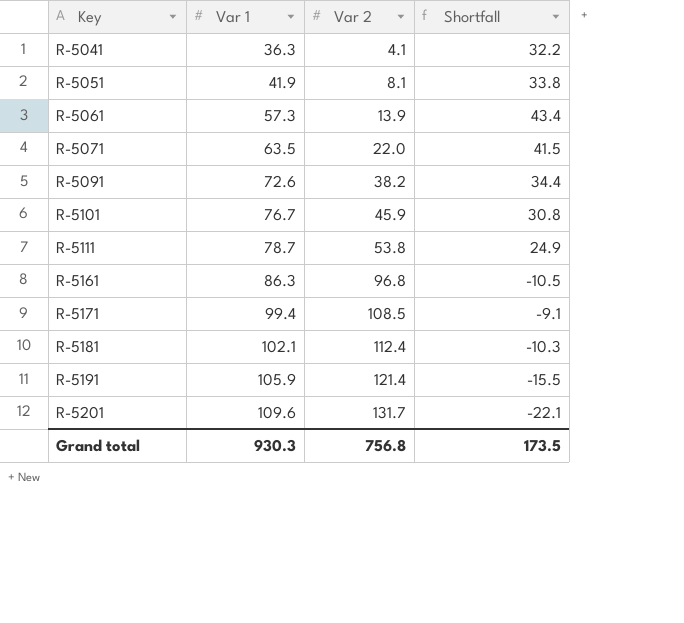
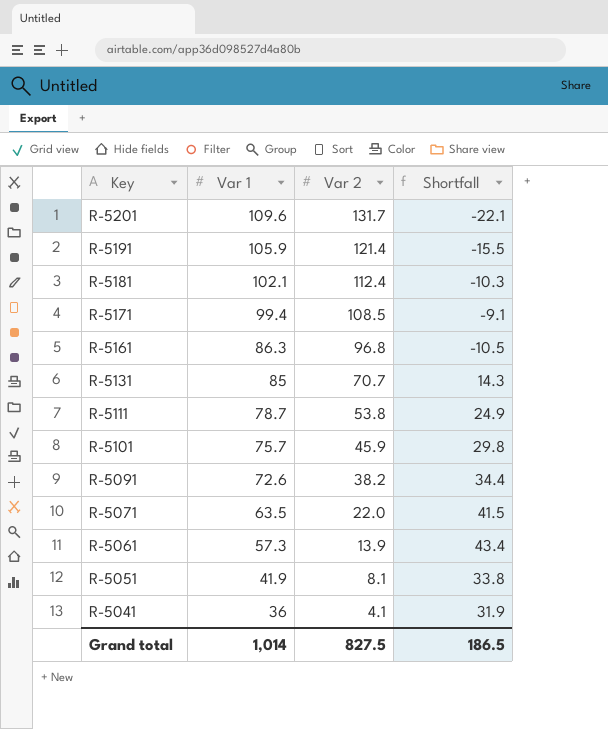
row order: Key ascending -> Key descending
row R-5131: none -> 85 | 70.7 | 14.3
R-5101 | Var 1: 76.7 -> 75.7
R-5101 | Shortfall: 30.8 -> 29.8
R-5041 | Var 1: 36.3 -> 36
R-5041 | Shortfall: 32.2 -> 31.9
Grand total | Var 1: 930.3 -> 1,014
Grand total | Var 2: 756.8 -> 827.5
Grand total | Shortfall: 173.5 -> 186.5

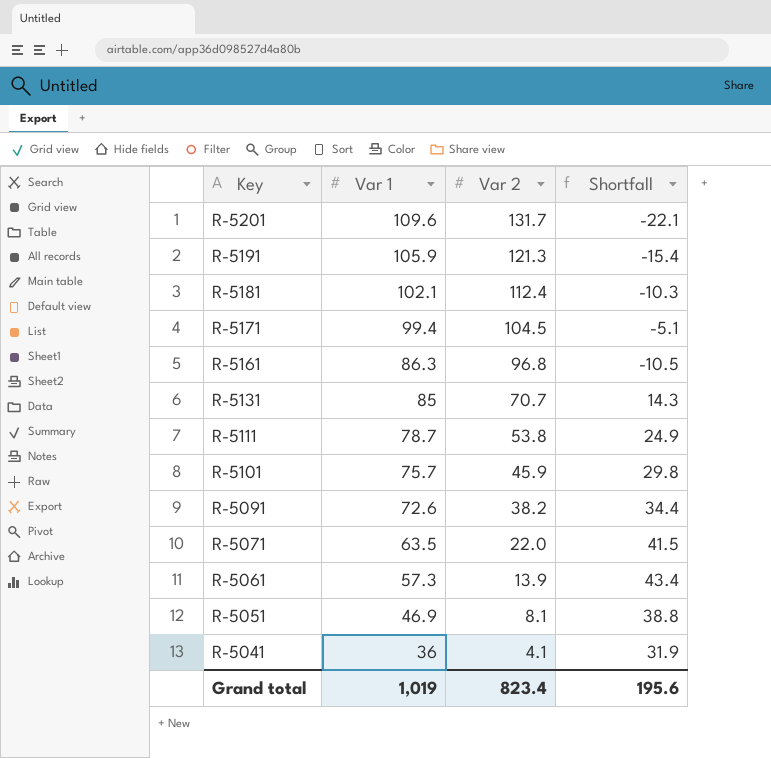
R-5191 | Var 2: 121.4 -> 121.3
R-5191 | Shortfall: -15.5 -> -15.4
R-5171 | Var 2: 108.5 -> 104.5
R-5171 | Shortfall: -9.1 -> -5.1
R-5051 | Var 1: 41.9 -> 46.9
R-5051 | Shortfall: 33.8 -> 38.8
Grand total | Var 1: 1,014 -> 1,019
Grand total | Var 2: 827.5 -> 823.4
Grand total | Shortfall: 186.5 -> 195.6

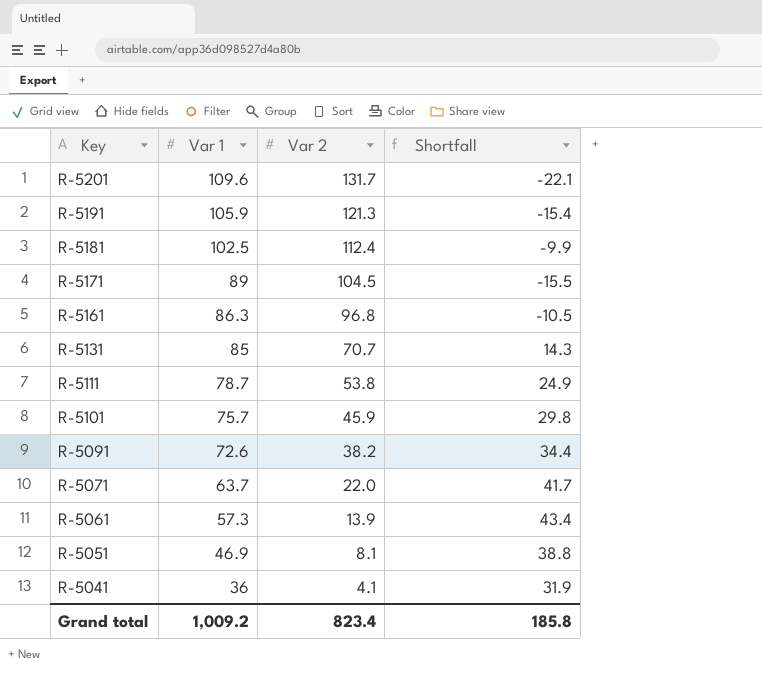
R-5181 | Var 1: 102.1 -> 102.5
R-5181 | Shortfall: -10.3 -> -9.9
R-5171 | Var 1: 99.4 -> 89
R-5171 | Shortfall: -5.1 -> -15.5
R-5071 | Var 1: 63.5 -> 63.7
R-5071 | Shortfall: 41.5 -> 41.7
Grand total | Var 1: 1,019 -> 1,009.2
Grand total | Shortfall: 195.6 -> 185.8

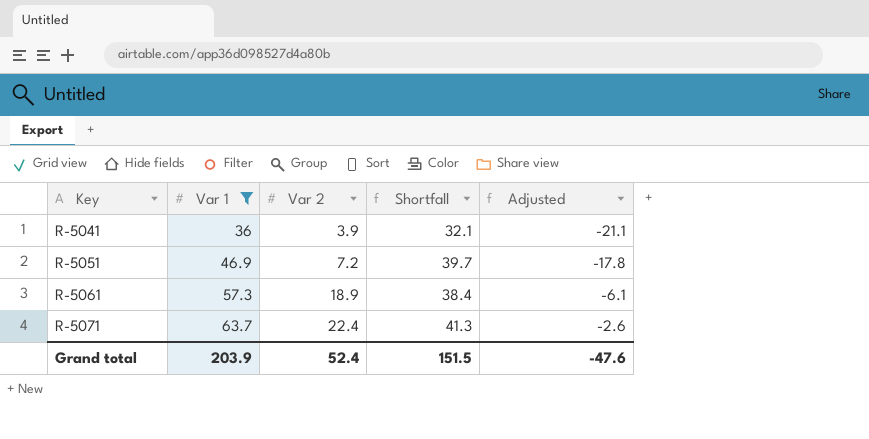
filter: none -> Var 1 <= 63.7
row order: Key descending -> Key ascending
column Adjusted | formula: none -> [Var 2] - 25
R-5041 | Var 2: 4.1 -> 3.9
R-5041 | Shortfall: 31.9 -> 32.1
R-5051 | Var 2: 8.1 -> 7.2
R-5051 | Shortfall: 38.8 -> 39.7
R-5061 | Var 2: 13.9 -> 18.9
R-5061 | Shortfall: 43.4 -> 38.4
R-5071 | Var 2: 22.0 -> 22.4
R-5071 | Shortfall: 41.7 -> 41.3
Grand total | Var 1: 1,009.2 -> 203.9
Grand total | Var 2: 823.4 -> 52.4
Grand total | Shortfall: 185.8 -> 151.5

